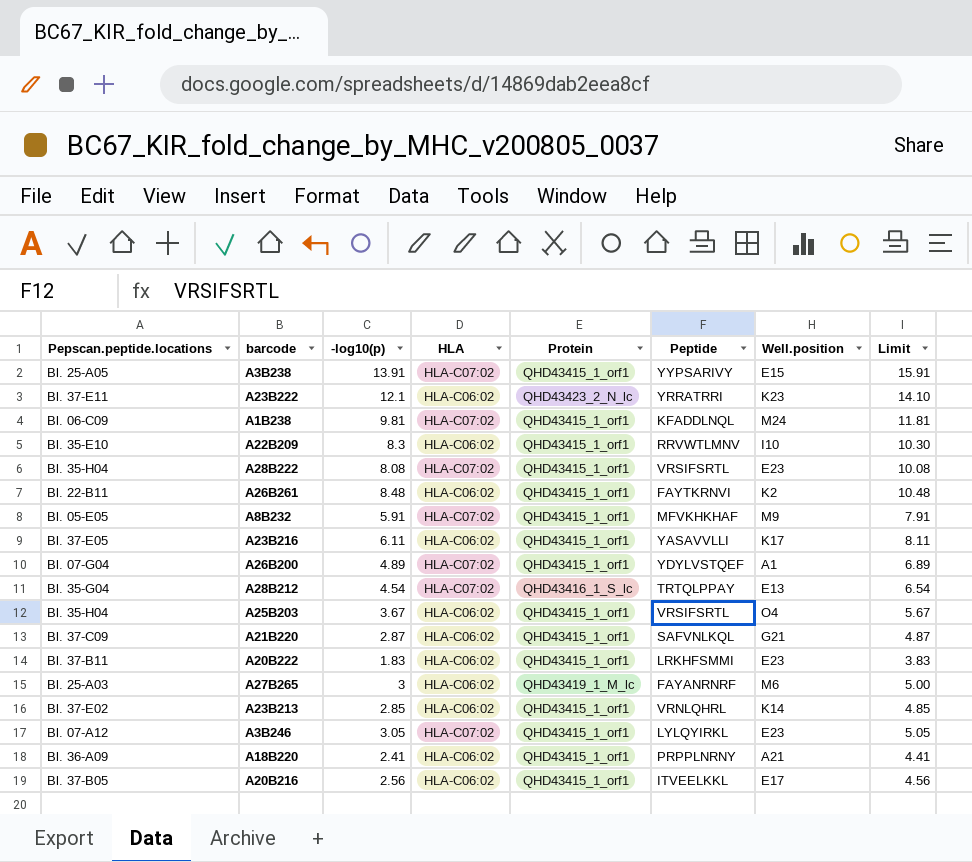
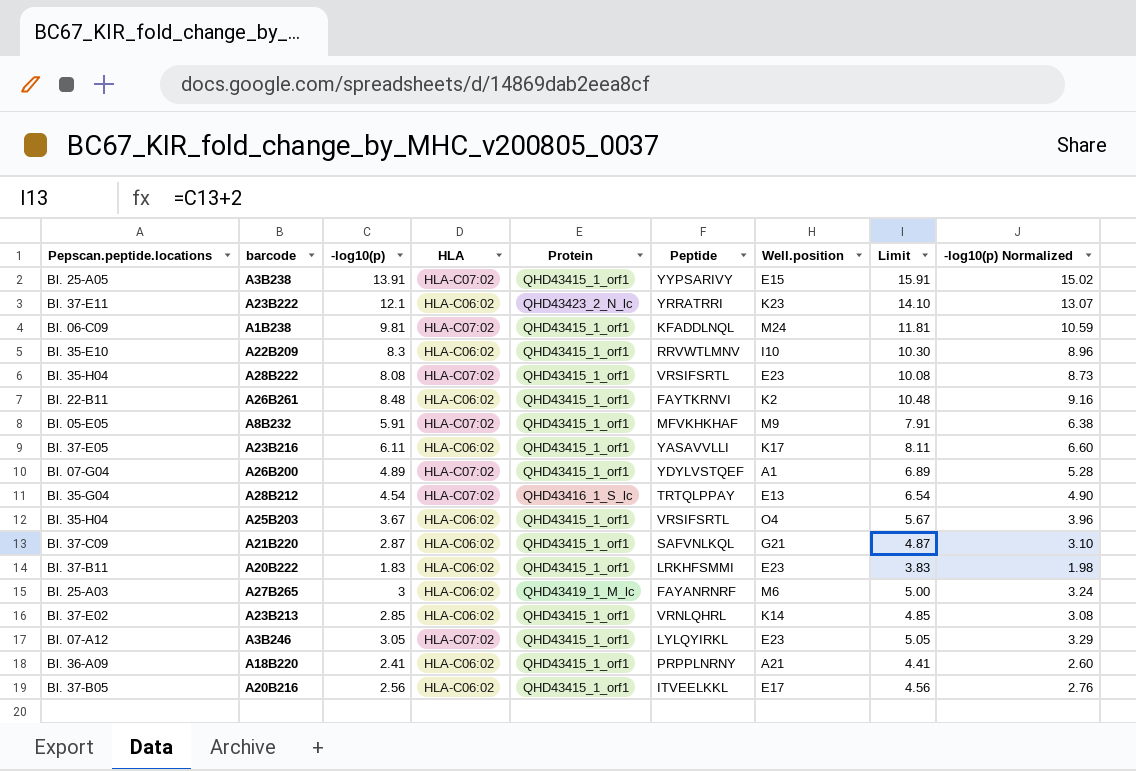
column -log10(p) Normalized | formula: none -> [-log10(p)] * 1.08

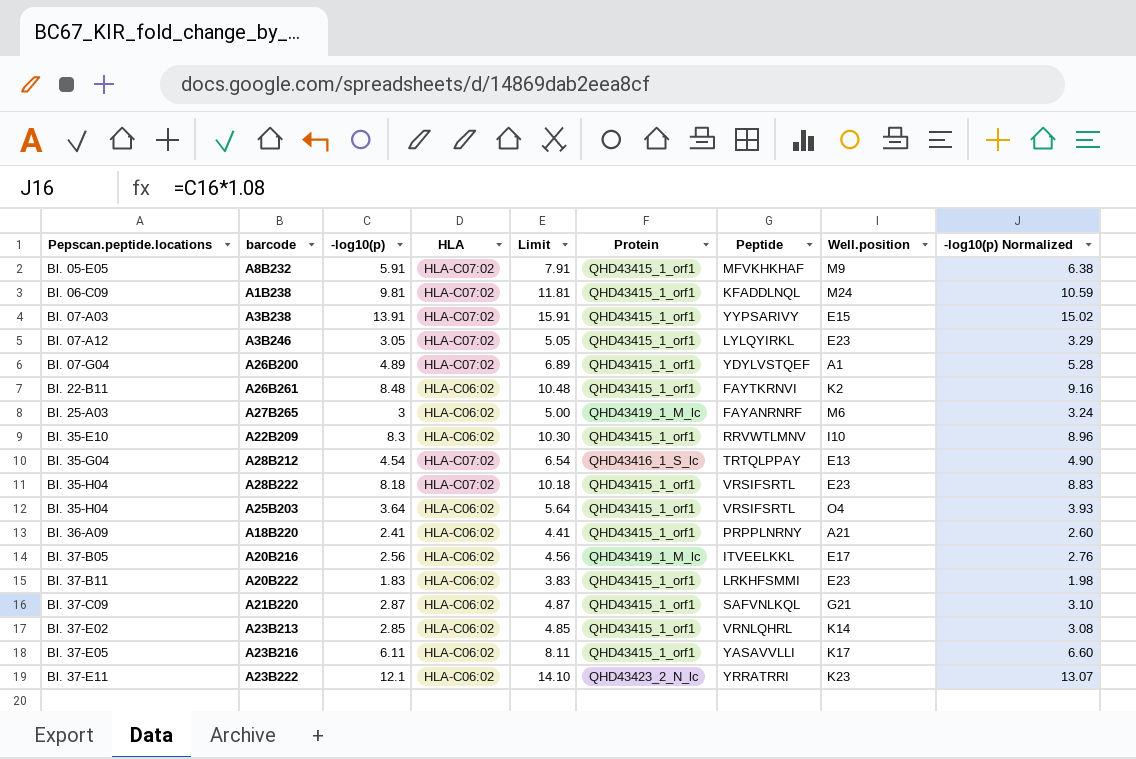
row order: none -> Pepscan.peptide.locations ascending
column Limit | position: 8 -> 5
A3B238 | Pepscan.peptide.locations: Bl. 25-A05 -> Bl. 07-A03
A28B222 | -log10(p): 8.08 -> 8.18
A28B222 | Limit: 10.08 -> 10.18
A28B222 | -log10(p) Normalized: 8.73 -> 8.83
A25B203 | -log10(p): 3.67 -> 3.64
A25B203 | Limit: 5.67 -> 5.64
A25B203 | -log10(p) Normalized: 3.96 -> 3.93
A20B216 | Protein: QHD43415_1_orf1 -> QHD43419_1_M_lc

